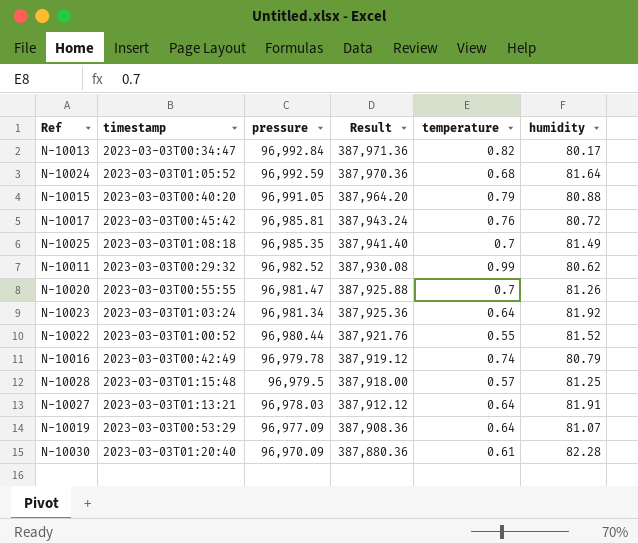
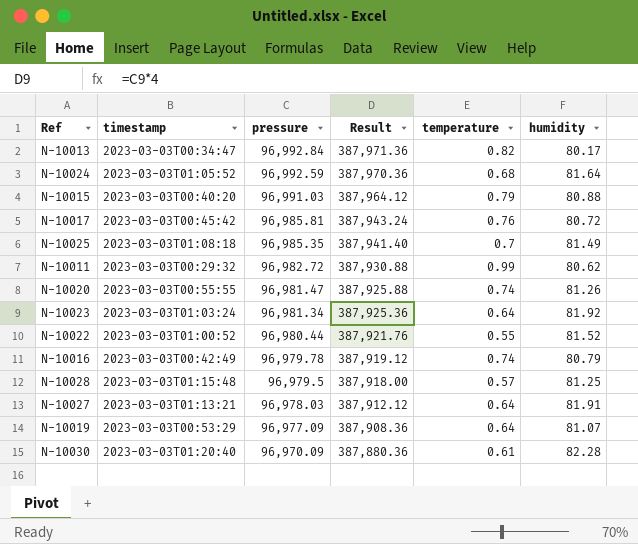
N-10015 | pressure: 96,991.05 -> 96,991.03
N-10015 | Result: 387,964.20 -> 387,964.12
N-10011 | pressure: 96,982.52 -> 96,982.72
N-10011 | Result: 387,930.08 -> 387,930.88
N-10020 | temperature: 0.7 -> 0.74

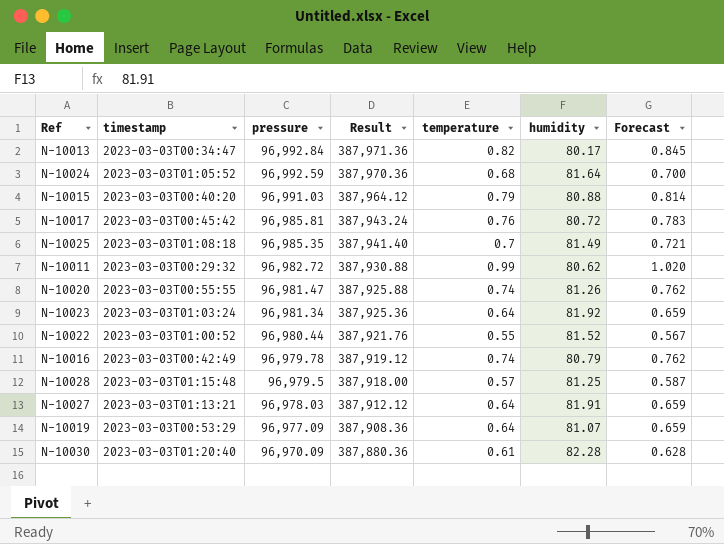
column Forecast | formula: none -> [temperature] * 1.03

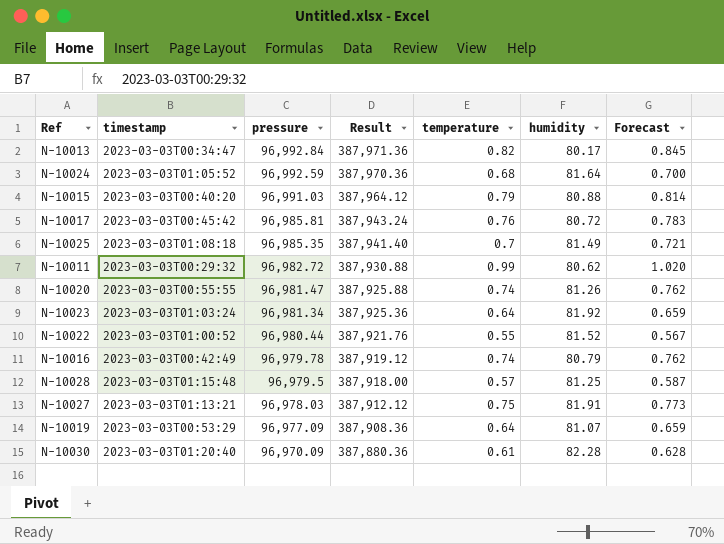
N-10027 | temperature: 0.64 -> 0.75
N-10027 | Forecast: 0.659 -> 0.773

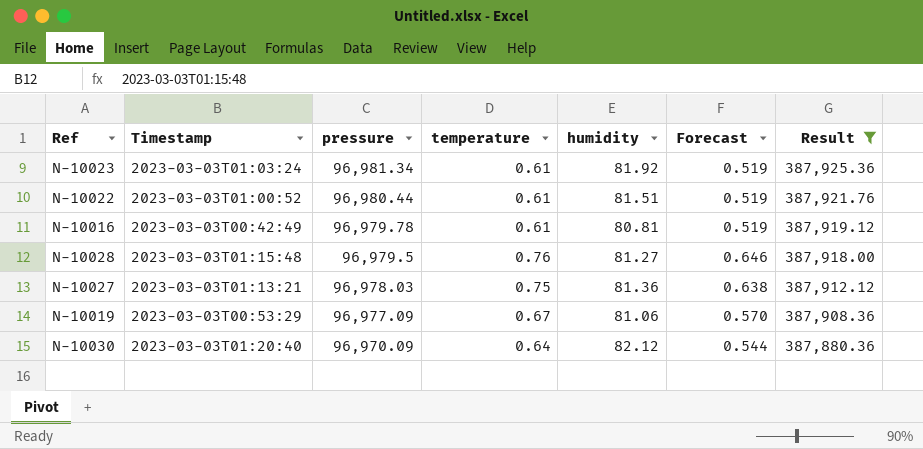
filter: none -> Result <= 387,925.36
column name: timestamp -> Timestamp
column Forecast | formula: [temperature] * 1.03 -> [temperature] * 0.85
column Result | position: 4 -> 7
N-10023 | temperature: 0.64 -> 0.61
N-10022 | temperature: 0.55 -> 0.61
N-10022 | humidity: 81.52 -> 81.51
N-10016 | temperature: 0.74 -> 0.61
N-10016 | humidity: 80.79 -> 80.81
N-10028 | temperature: 0.57 -> 0.76
N-10028 | humidity: 81.25 -> 81.27
N-10027 | humidity: 81.91 -> 81.36
N-10019 | temperature: 0.64 -> 0.67
N-10019 | humidity: 81.07 -> 81.06
N-10030 | temperature: 0.61 -> 0.64
N-10030 | humidity: 82.28 -> 82.12

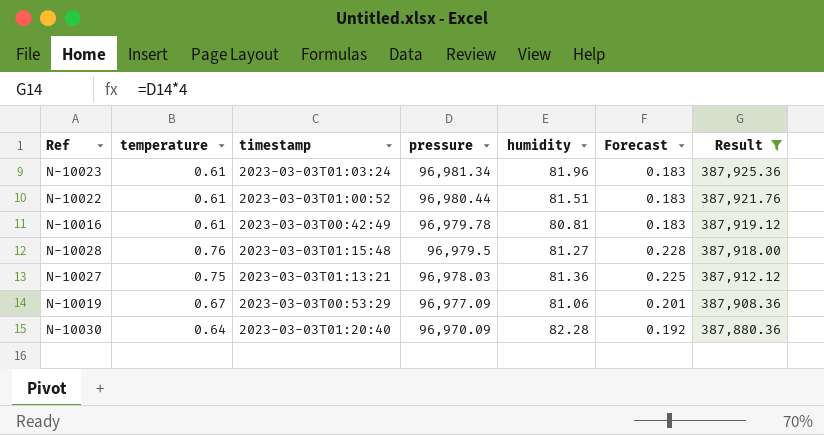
column temperature | position: 4 -> 2
column name: Timestamp -> timestamp
column Forecast | formula: [temperature] * 0.85 -> [temperature] * 0.3
N-10023 | humidity: 81.92 -> 81.96
N-10030 | humidity: 82.12 -> 82.28

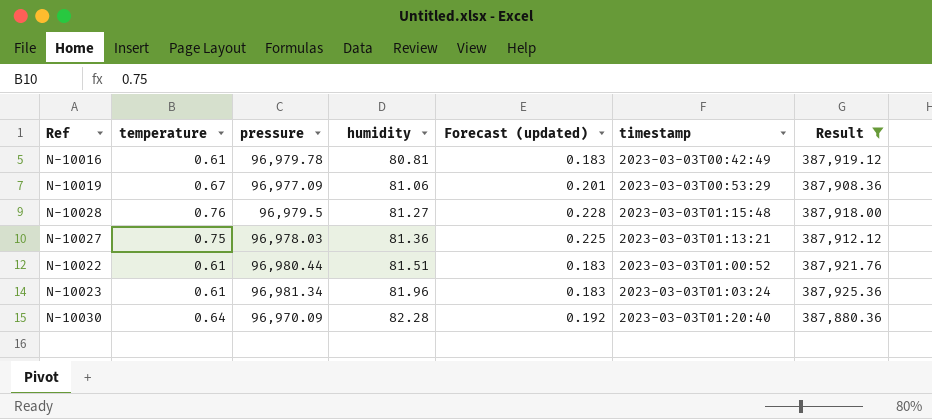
row order: pressure descending -> humidity ascending
column name: Forecast -> Forecast (updated)
column timestamp | position: 3 -> 6

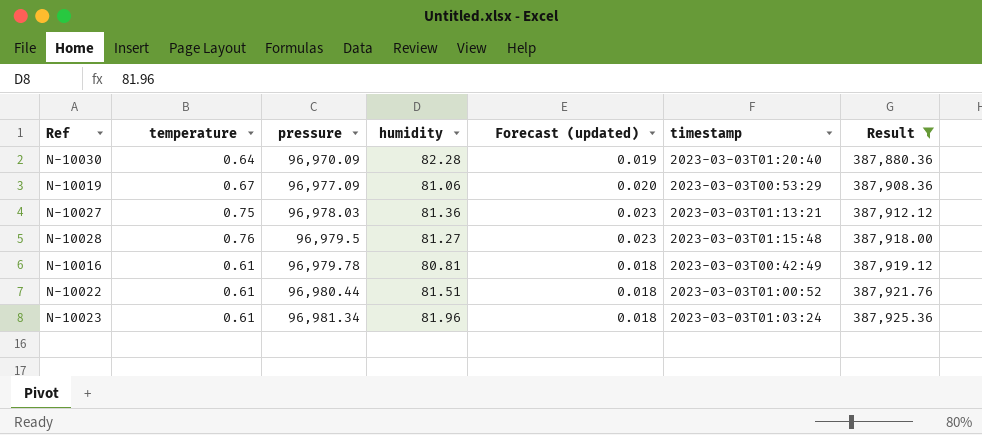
row order: humidity ascending -> pressure ascending
column Forecast (updated) | formula: [temperature] * 0.3 -> [temperature] * 0.03

